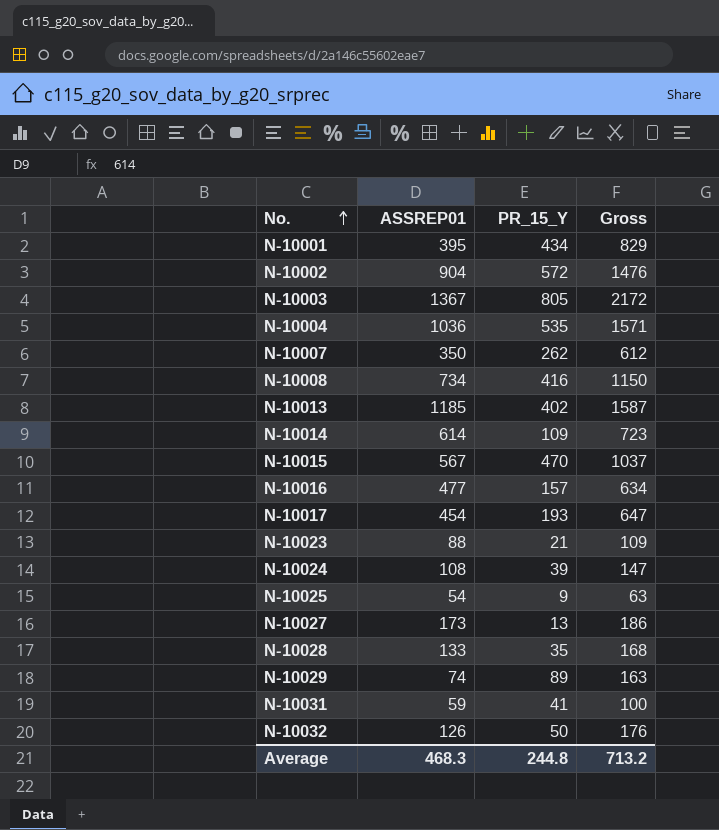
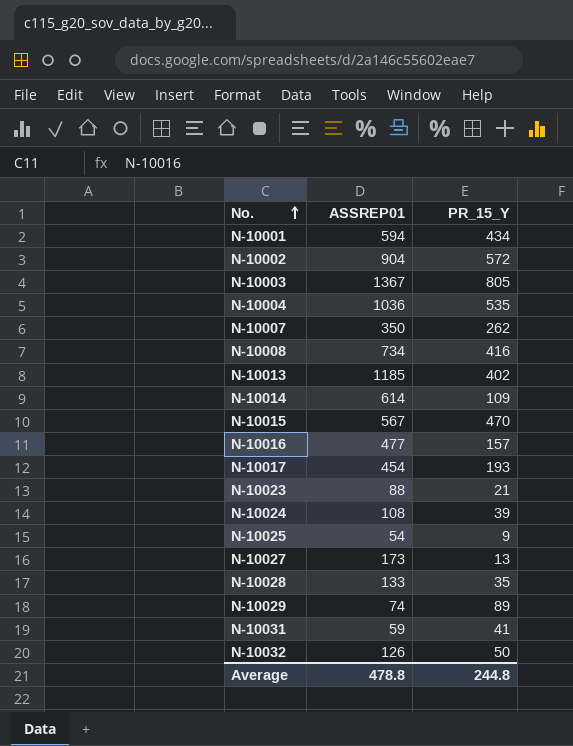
column Gross | formula: [ASSREP01] + [PR_15_Y] -> none
N-10001 | ASSREP01: 395 -> 594
Average | ASSREP01: 468.3 -> 478.8

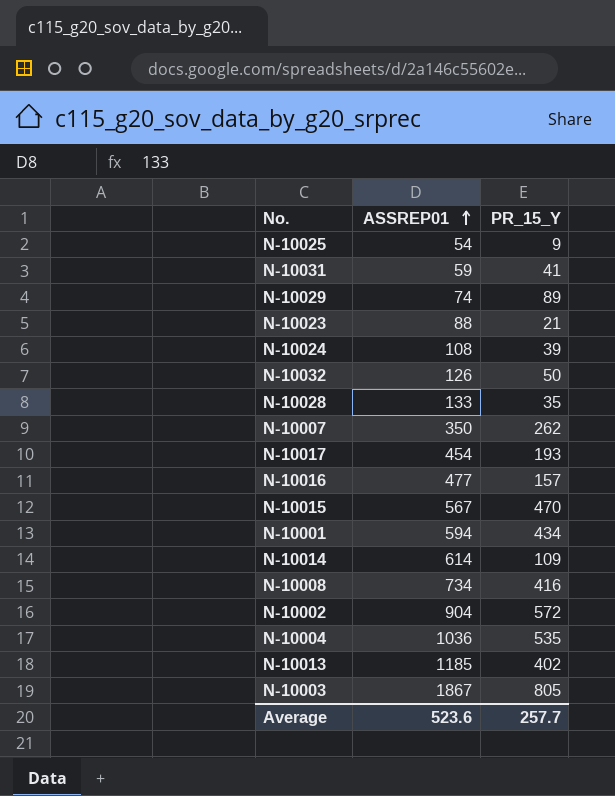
row order: No. ascending -> ASSREP01 ascending
row N-10027: 173 | 13 -> none
N-10003 | ASSREP01: 1367 -> 1867
Average | ASSREP01: 478.8 -> 523.6
Average | PR_15_Y: 244.8 -> 257.7

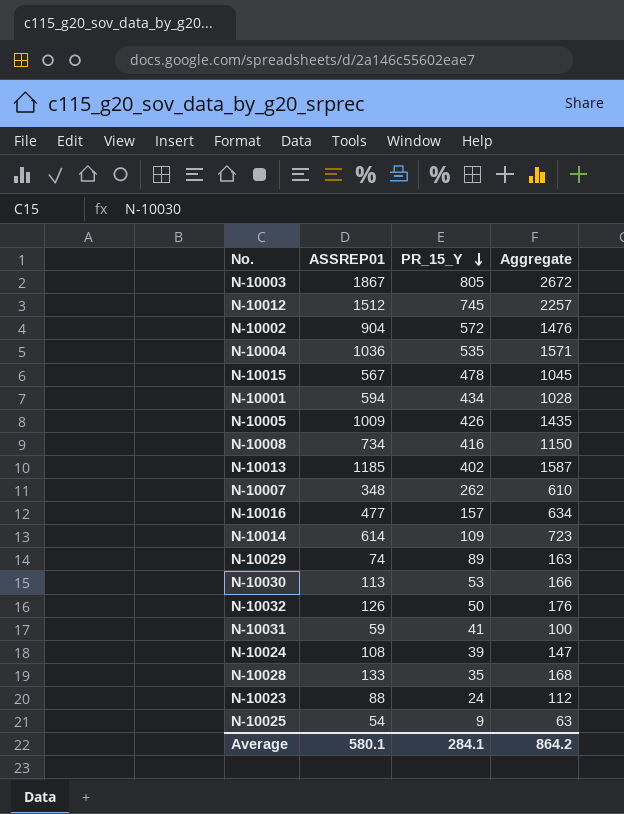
row order: ASSREP01 ascending -> PR_15_Y descending
column Aggregate | formula: none -> [ASSREP01] + [PR_15_Y]
row N-10017: 454 | 193 -> none
row N-10012: none -> 1512 | 745 | 2257
N-10015 | PR_15_Y: 470 -> 478
row N-10005: none -> 1009 | 426 | 1435
N-10007 | ASSREP01: 350 -> 348
row N-10030: none -> 113 | 53 | 166
N-10023 | PR_15_Y: 21 -> 24
Average | ASSREP01: 523.6 -> 580.1
Average | PR_15_Y: 257.7 -> 284.1

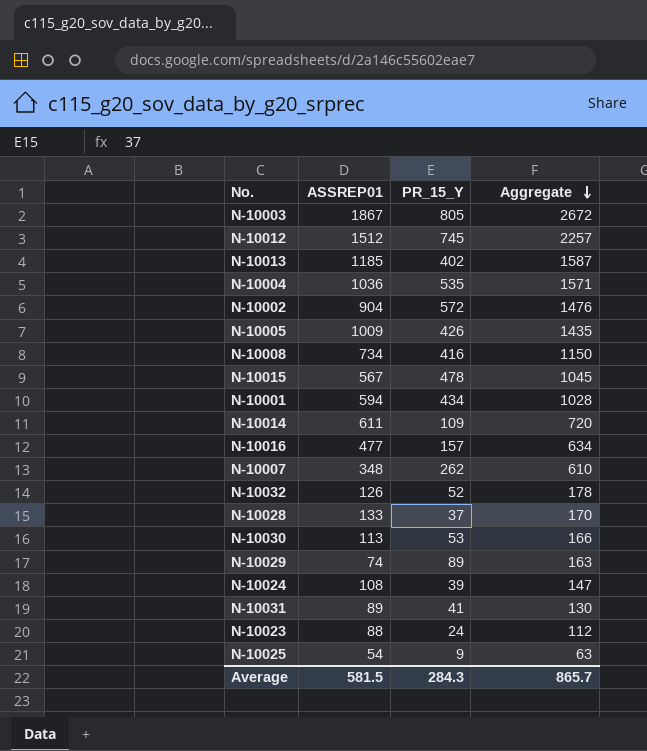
row order: PR_15_Y descending -> Aggregate descending
N-10014 | ASSREP01: 614 -> 611
N-10014 | Aggregate: 723 -> 720
N-10032 | PR_15_Y: 50 -> 52
N-10032 | Aggregate: 176 -> 178
N-10028 | PR_15_Y: 35 -> 37
N-10028 | Aggregate: 168 -> 170
N-10031 | ASSREP01: 59 -> 89
N-10031 | Aggregate: 100 -> 130
Average | ASSREP01: 580.1 -> 581.5
Average | PR_15_Y: 284.1 -> 284.3
Average | Aggregate: 864.2 -> 865.7

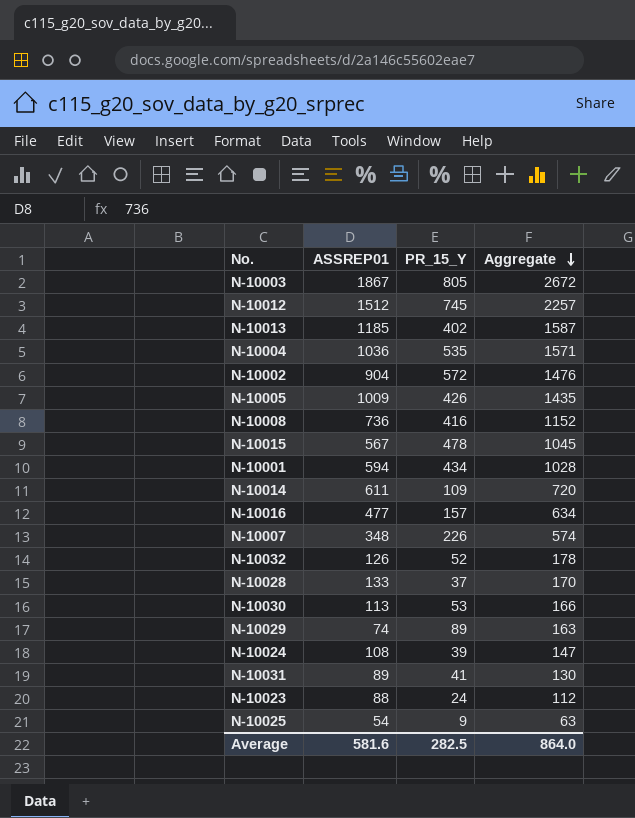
N-10008 | ASSREP01: 734 -> 736
N-10008 | Aggregate: 1150 -> 1152
N-10007 | PR_15_Y: 262 -> 226
N-10007 | Aggregate: 610 -> 574
Average | ASSREP01: 581.5 -> 581.6
Average | PR_15_Y: 284.3 -> 282.5
Average | Aggregate: 865.7 -> 864.0

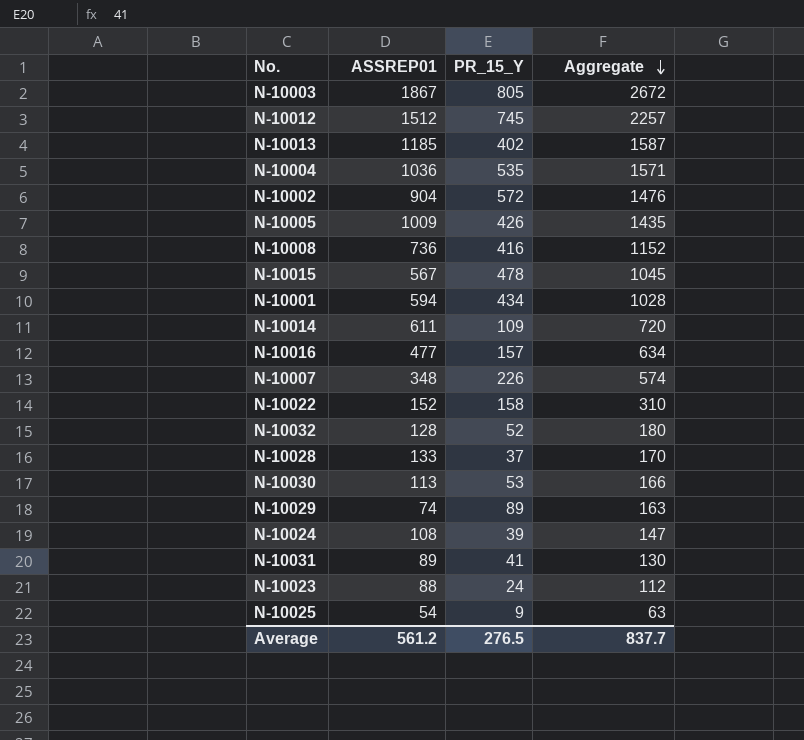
row N-10022: none -> 152 | 158 | 310
N-10032 | ASSREP01: 126 -> 128
N-10032 | Aggregate: 178 -> 180
Average | ASSREP01: 581.6 -> 561.2
Average | PR_15_Y: 282.5 -> 276.5
Average | Aggregate: 864.0 -> 837.7

